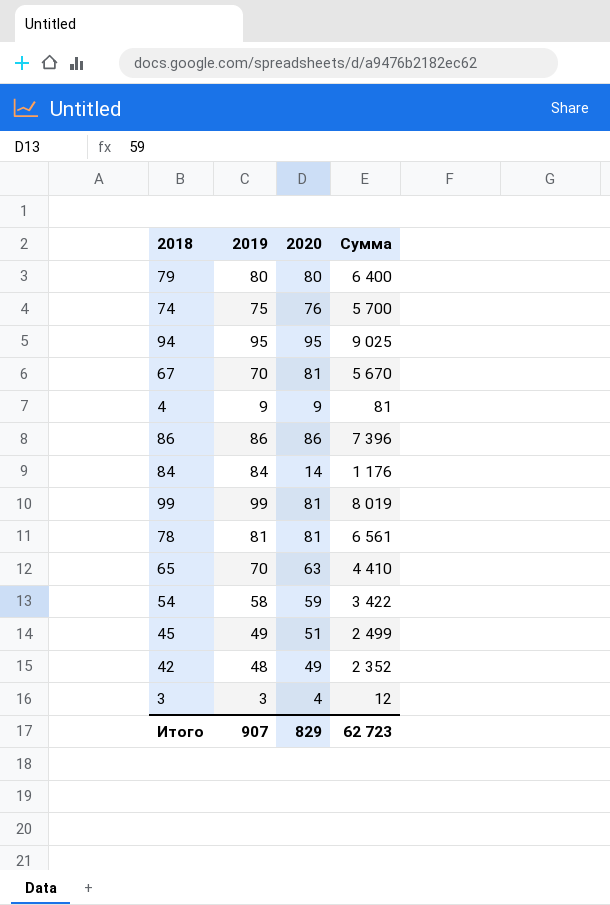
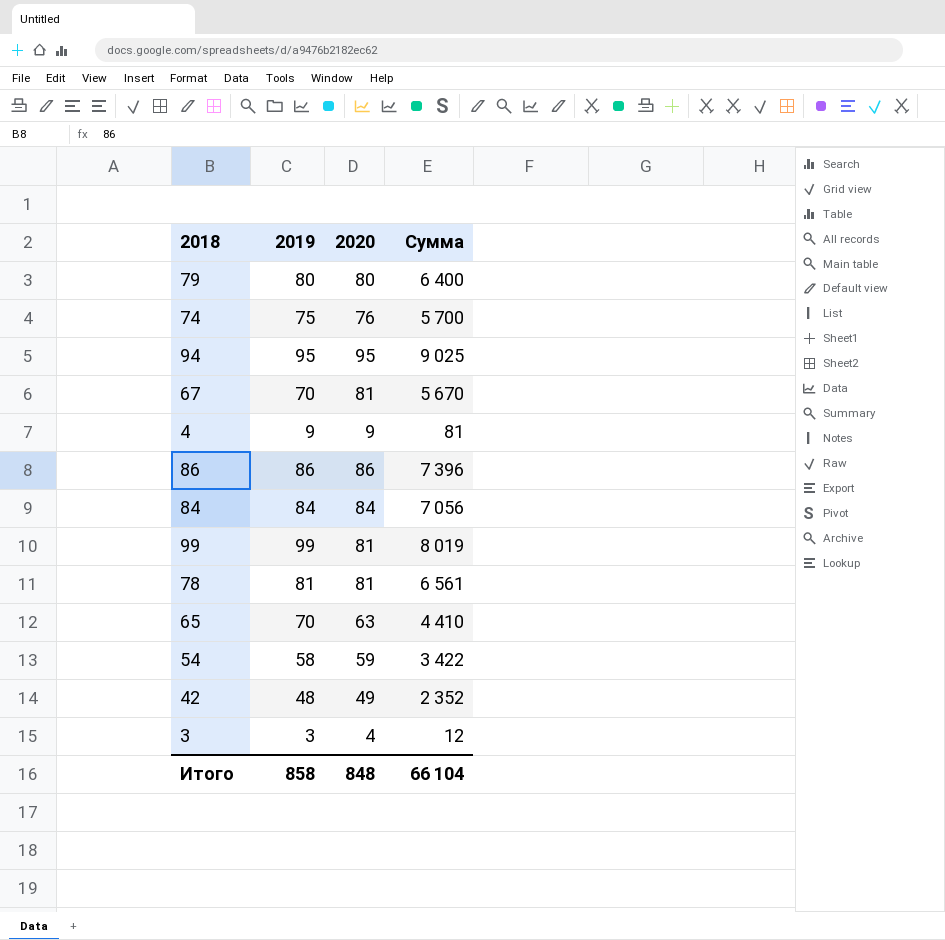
row 45: 49 | 51 | 2 499 -> none
84 | 2020: 14 -> 84
84 | Сумма: 1 176 -> 7 056
Итого | 2019: 907 -> 858
Итого | 2020: 829 -> 848
Итого | Сумма: 62 723 -> 66 104

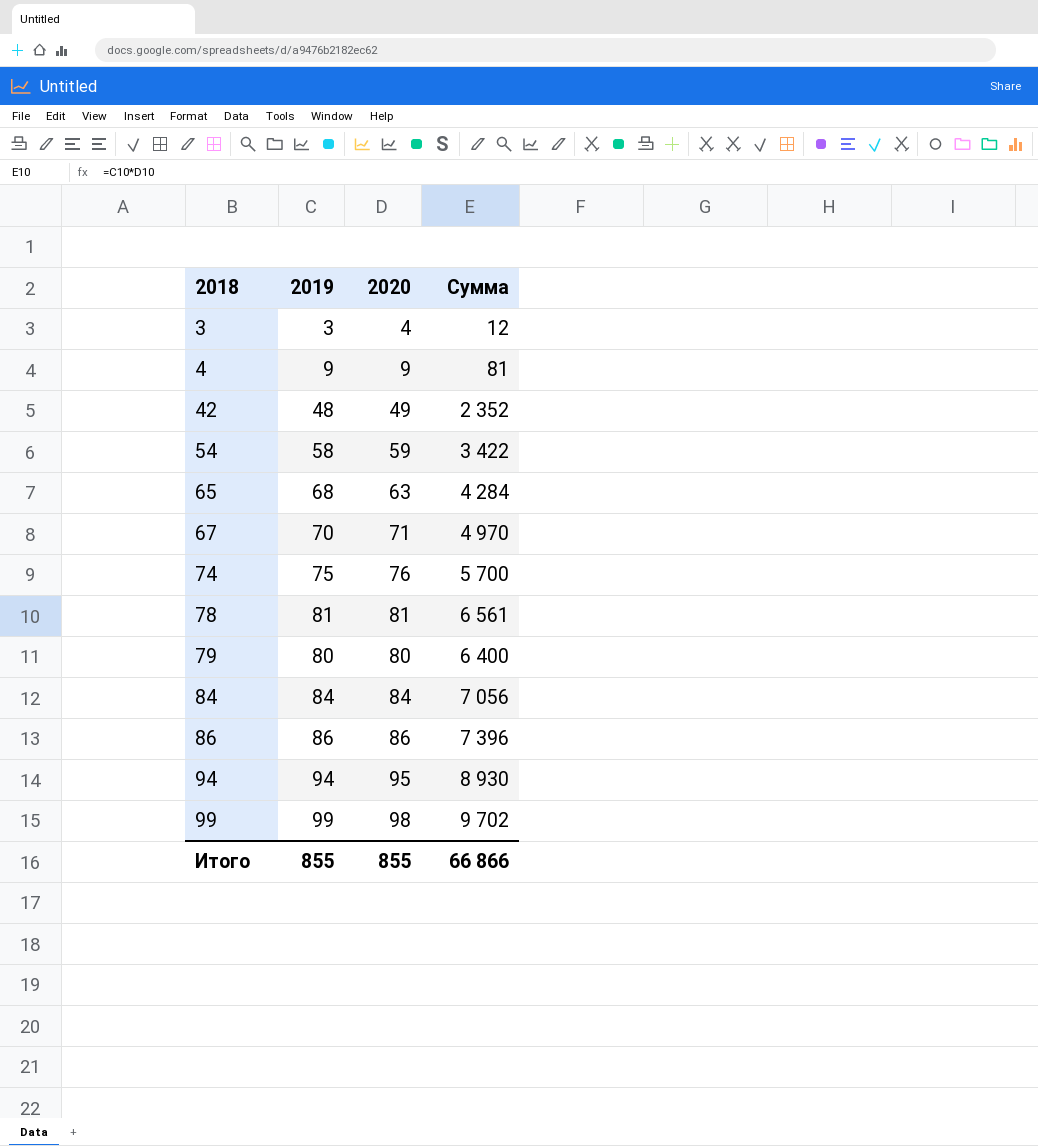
row order: none -> 2018 ascending
65 | 2019: 70 -> 68
65 | Сумма: 4 410 -> 4 284
67 | 2020: 81 -> 71
67 | Сумма: 5 670 -> 4 970
94 | 2019: 95 -> 94
94 | Сумма: 9 025 -> 8 930
99 | 2020: 81 -> 98
99 | Сумма: 8 019 -> 9 702
Итого | 2019: 858 -> 855
Итого | 2020: 848 -> 855
Итого | Сумма: 66 104 -> 66 866

